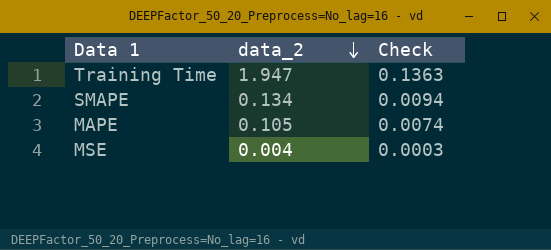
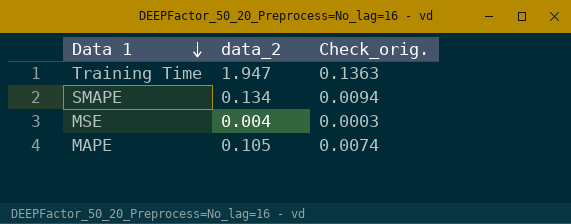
row order: data_2 descending -> Data 1 descending
column name: Check -> Check_orig.

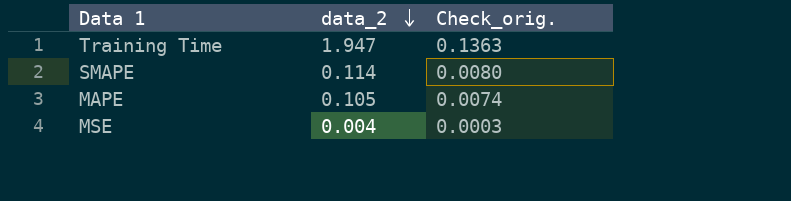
row order: Data 1 descending -> data_2 descending
SMAPE | data_2: 0.134 -> 0.114
SMAPE | Check_orig.: 0.0094 -> 0.0080

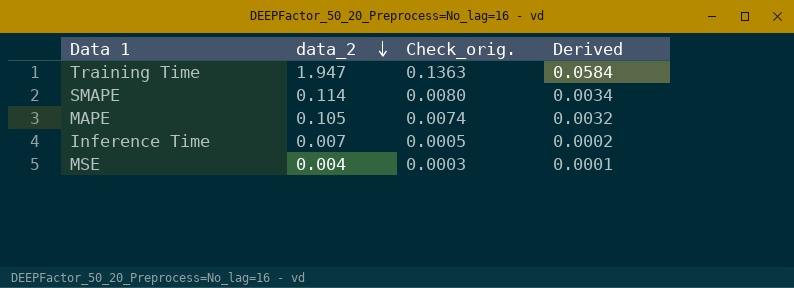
column Derived | formula: none -> [data_2] * 0.03
row Inference Time: none -> 0.007 | 0.0005 | 0.0002

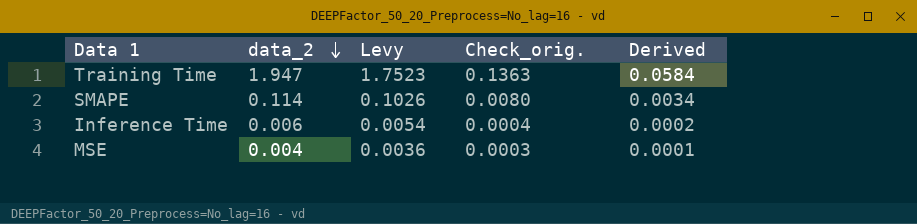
column Levy | formula: none -> [data_2] * 0.9
row MAPE: 0.105 | 0.0074 | 0.0032 -> none
Inference Time | data_2: 0.007 -> 0.006
Inference Time | Check_orig.: 0.0005 -> 0.0004

